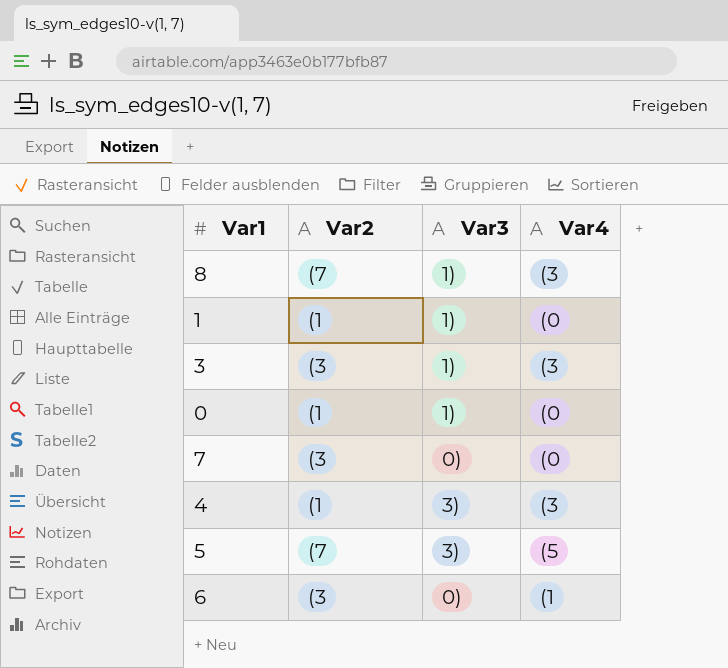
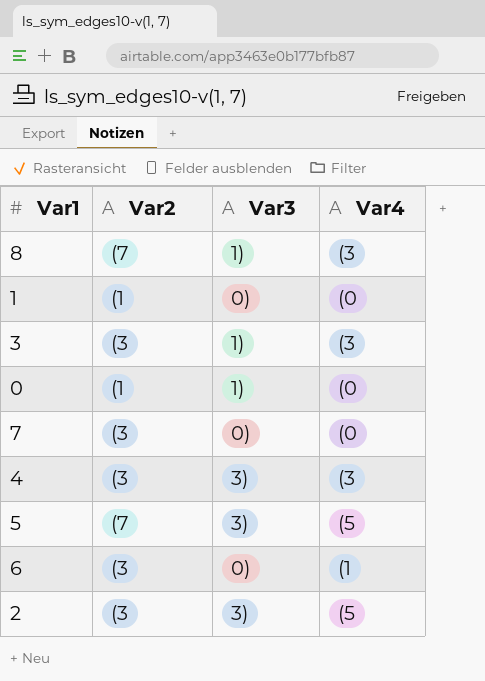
1 | Var3: 1) -> 0)
4 | Var2: (1 -> (3
row 2: none -> (3 | 3) | (5

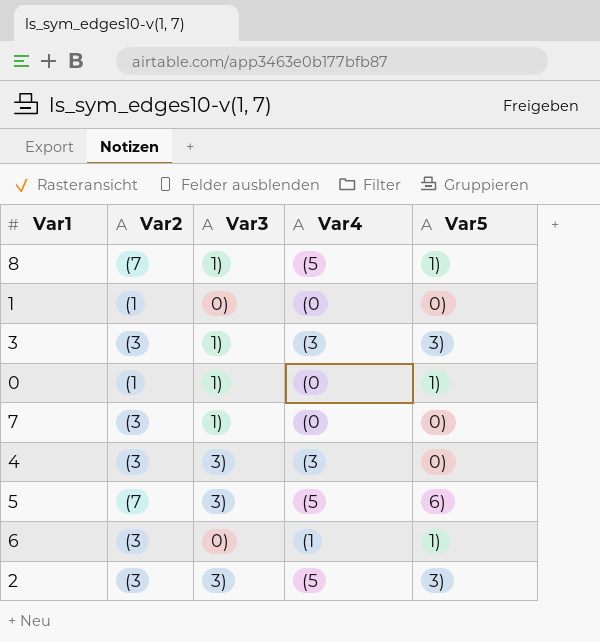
column Var5 | position: none -> 5
8 | Var4: (3 -> (5
7 | Var3: 0) -> 1)

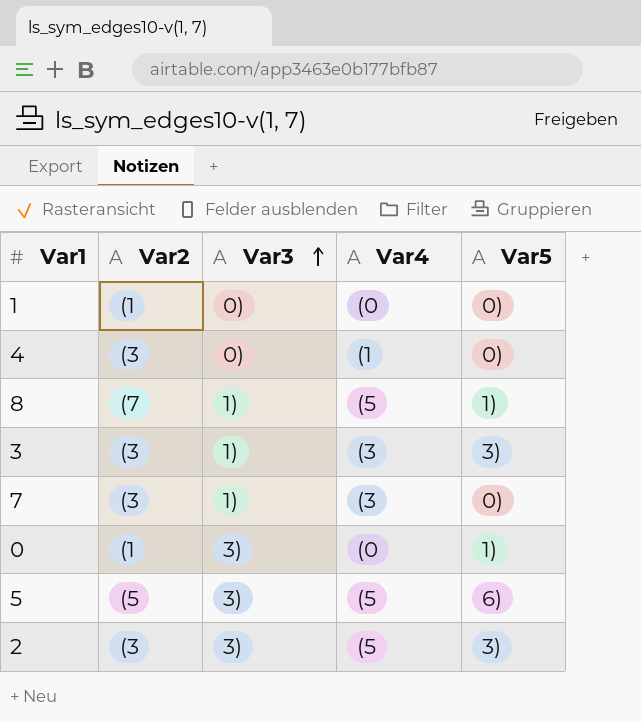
row order: none -> Var3 ascending
row 6: (3 | 0) | (1 | 1) -> none
4 | Var3: 3) -> 0)
4 | Var4: (3 -> (1
7 | Var4: (0 -> (3
0 | Var3: 1) -> 3)
5 | Var2: (7 -> (5

